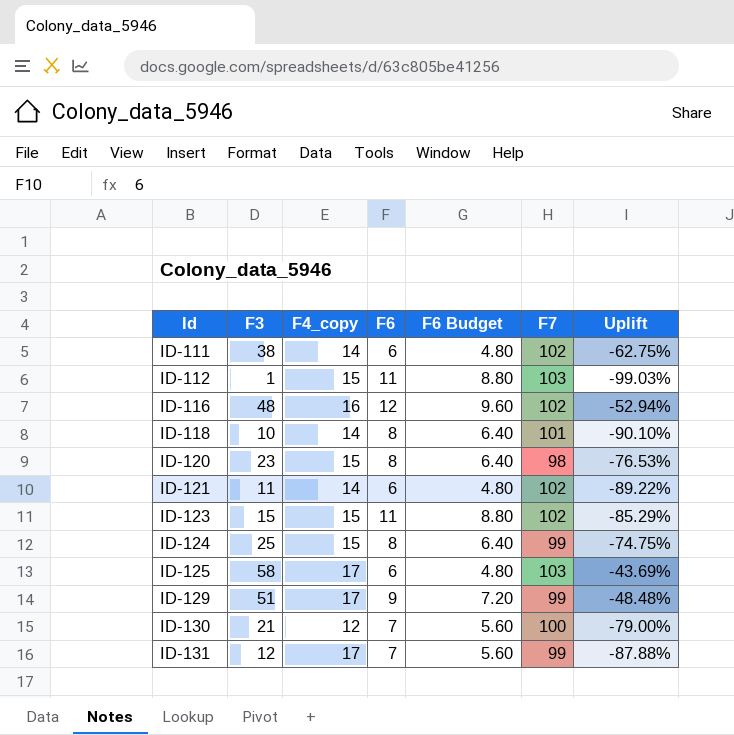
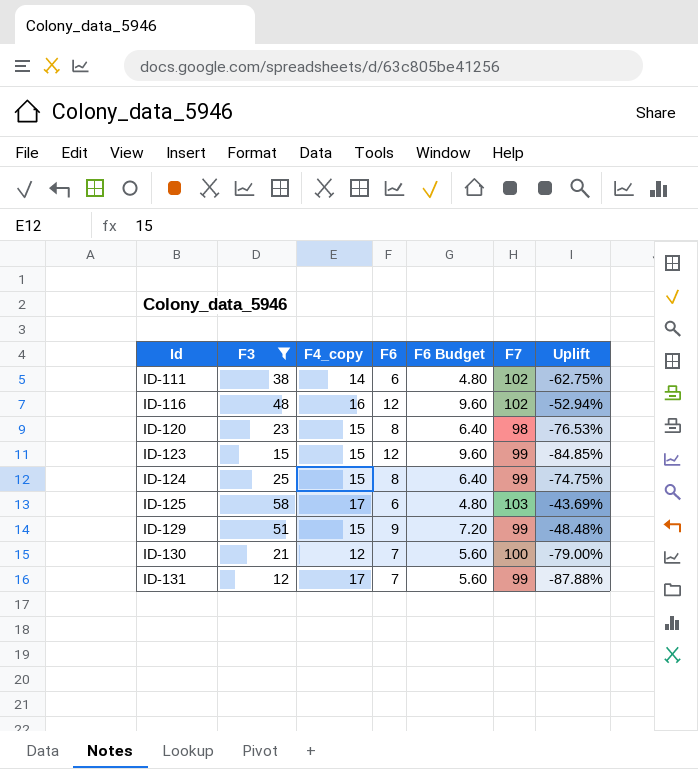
filter: none -> F3 >= 12
ID-123 | F6: 11 -> 12
ID-123 | F6 Budget: 8.80 -> 9.60
ID-123 | F7: 102 -> 99
ID-123 | Uplift: -85.29% -> -84.85%
ID-129 | F4_copy: 17 -> 15

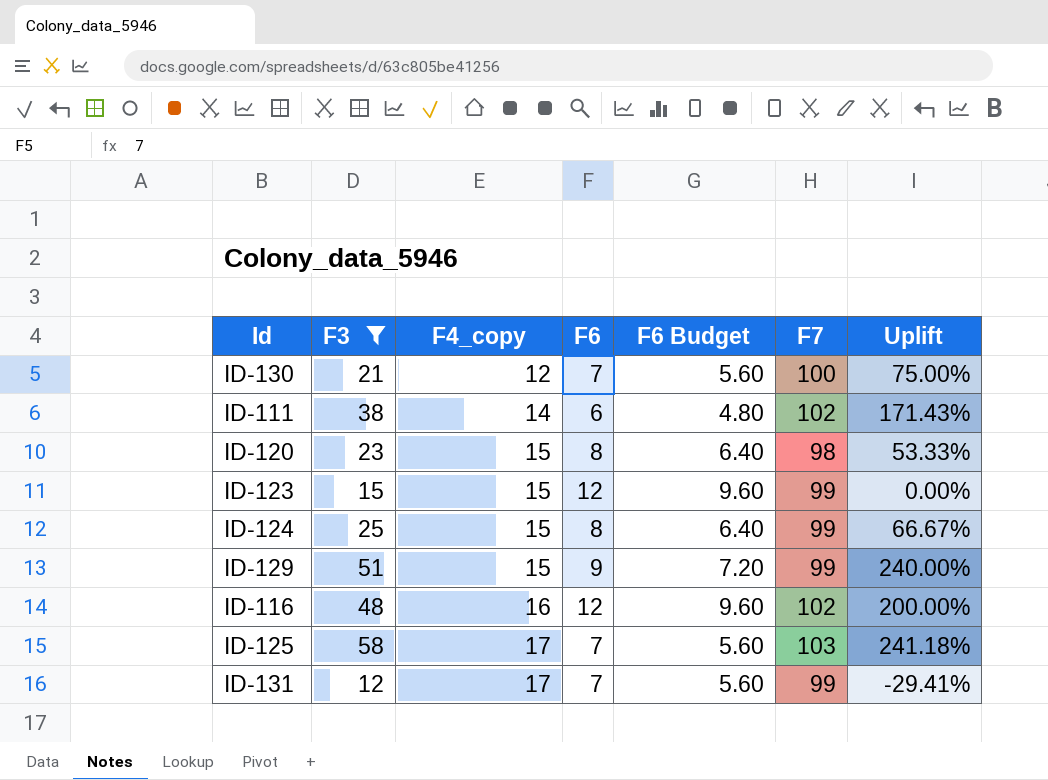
row order: Id ascending -> F4_copy ascending
column Uplift | formula: ([F3] - [F7]) / [F7] -> ([F3] - [F4_copy]) / [F4_copy]
ID-125 | F6: 6 -> 7
ID-125 | F6 Budget: 4.80 -> 5.60

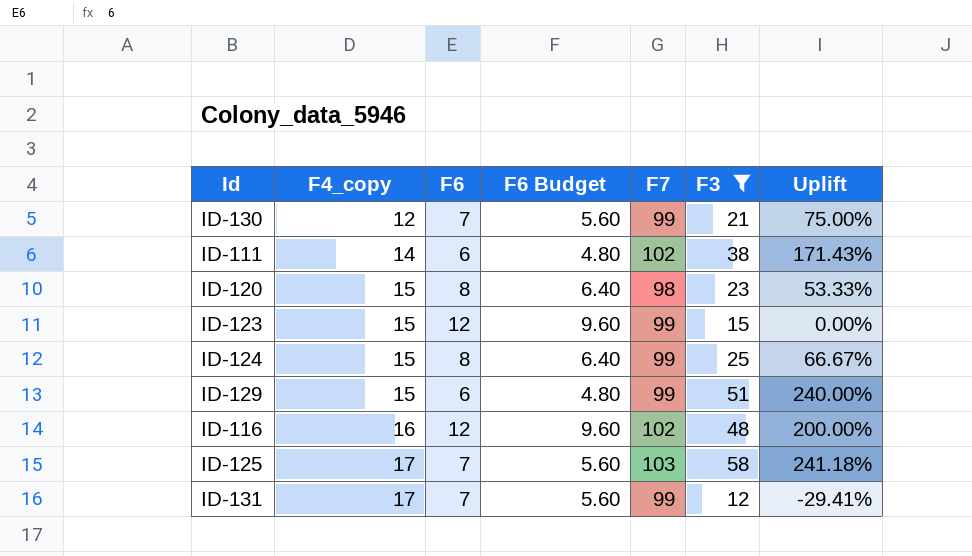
column F3 | position: 2 -> 6
ID-130 | F7: 100 -> 99
ID-129 | F6: 9 -> 6
ID-129 | F6 Budget: 7.20 -> 4.80

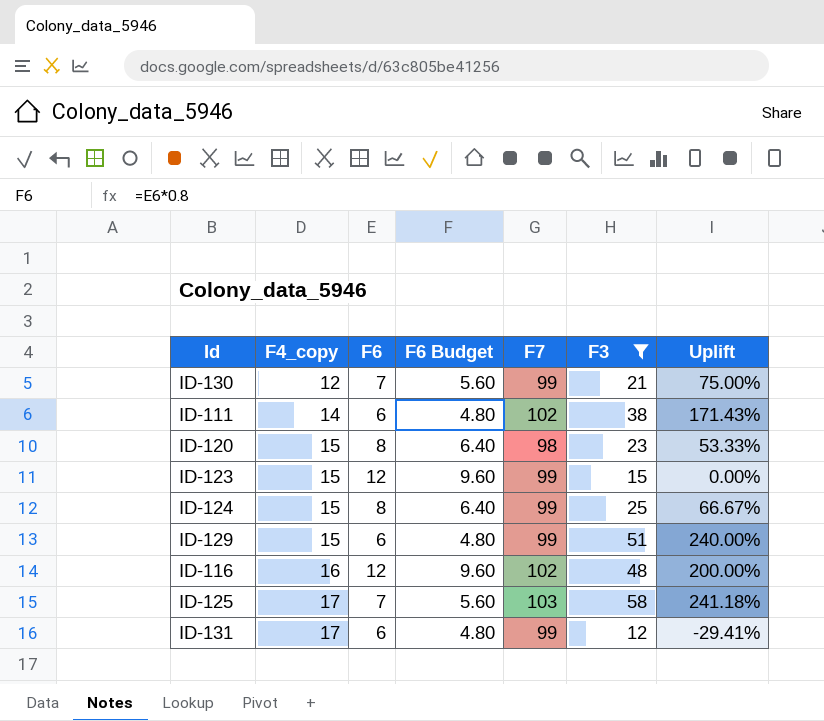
ID-131 | F6: 7 -> 6
ID-131 | F6 Budget: 5.60 -> 4.80

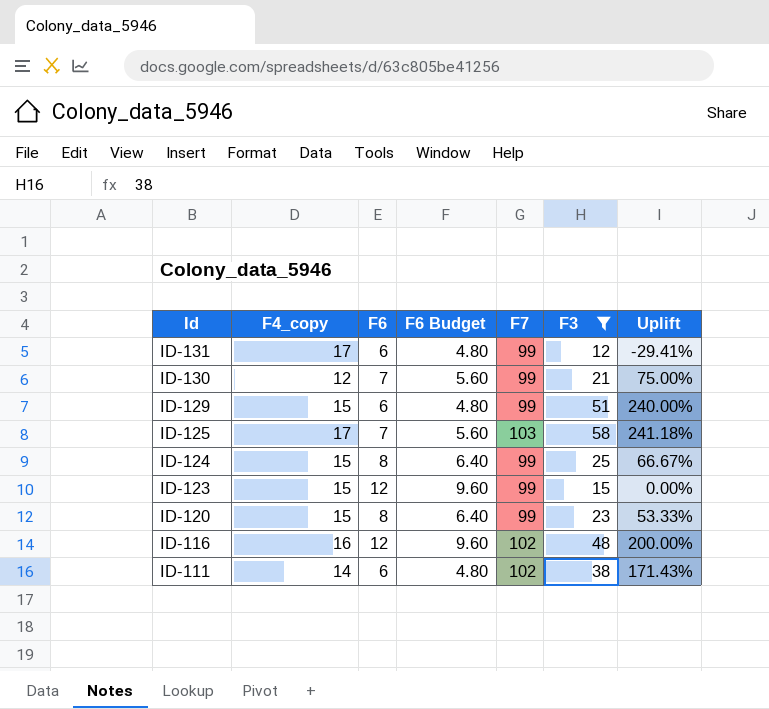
row order: F4_copy ascending -> Id descending
ID-120 | F7: 98 -> 99

